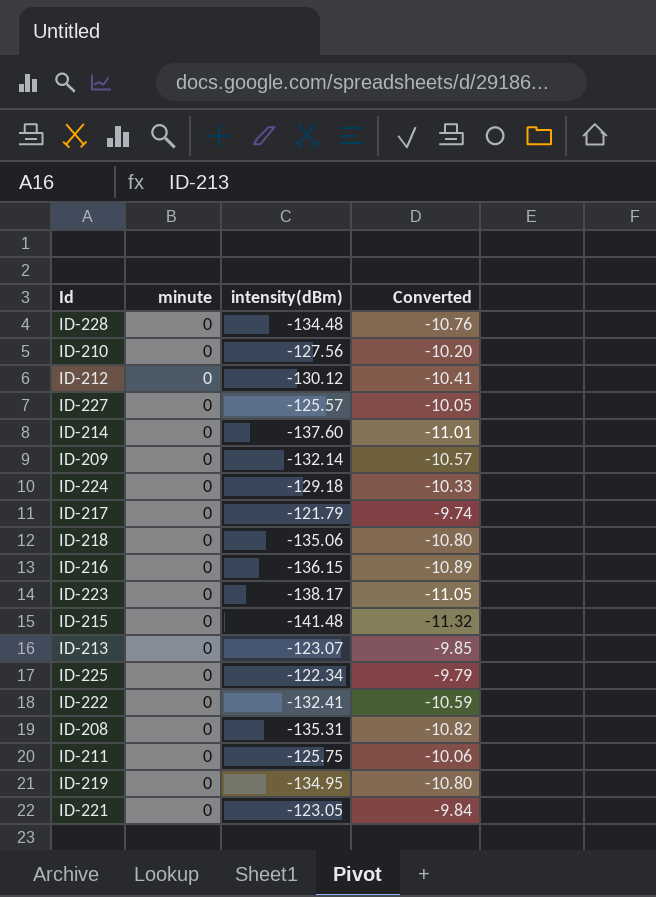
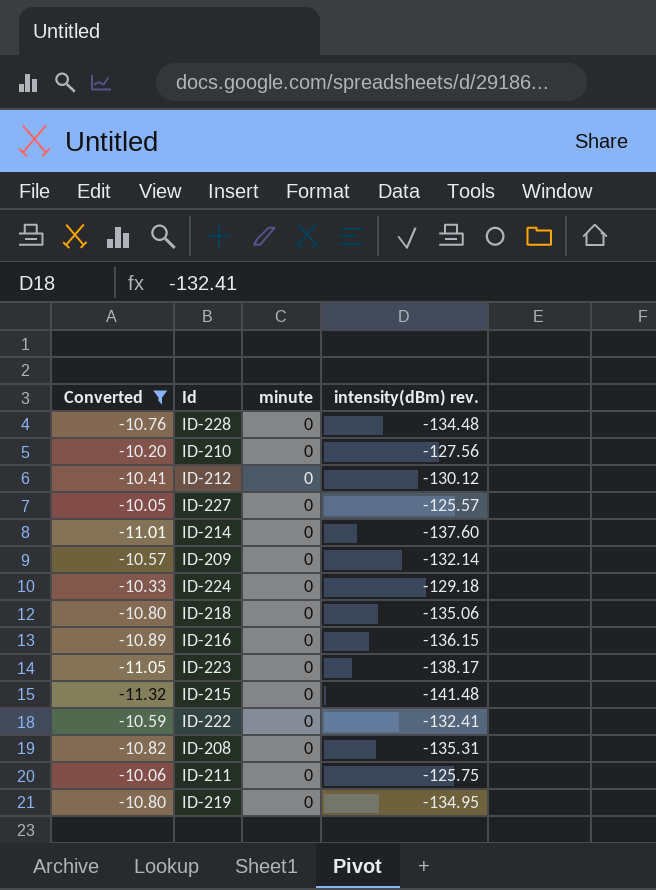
filter: none -> Converted <= -10.05
column Converted | position: 4 -> 1
column name: intensity(dBm) -> intensity(dBm) rev.

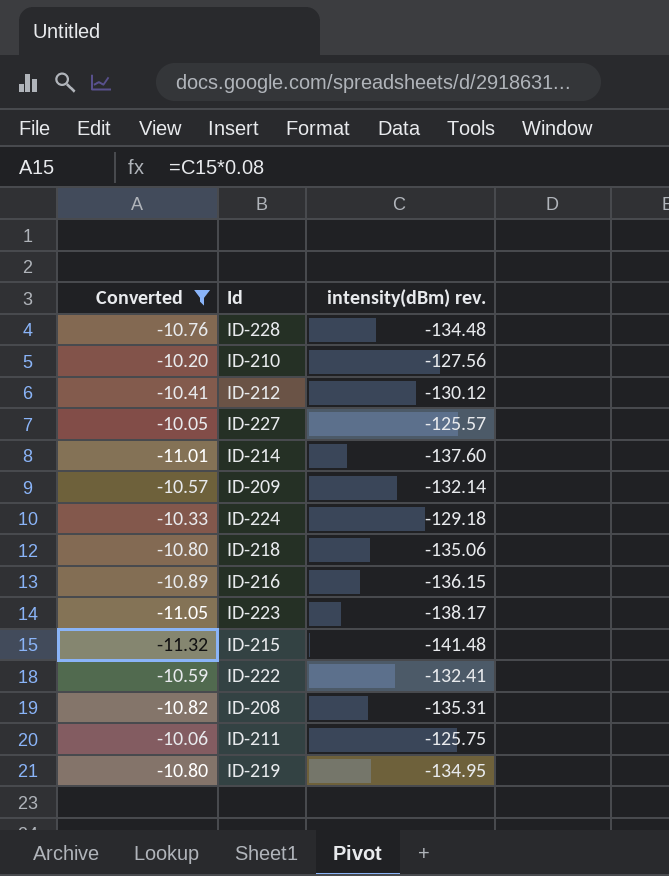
column minute | position: 3 -> none

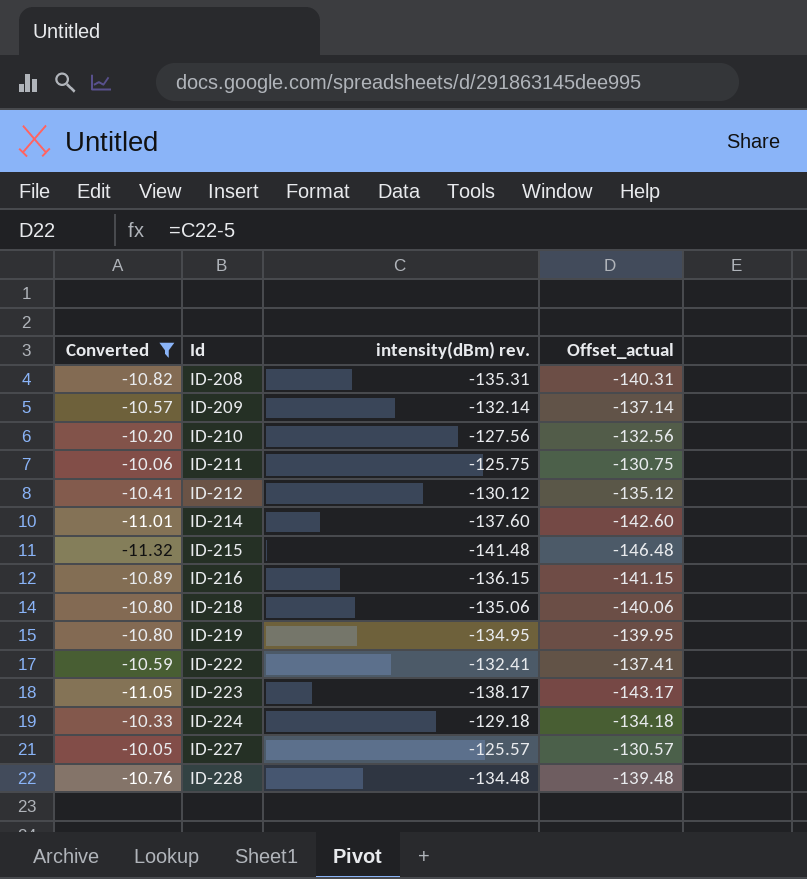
row order: none -> Id ascending
column Offset_actual | formula: none -> [intensity(dBm) rev.] - 5

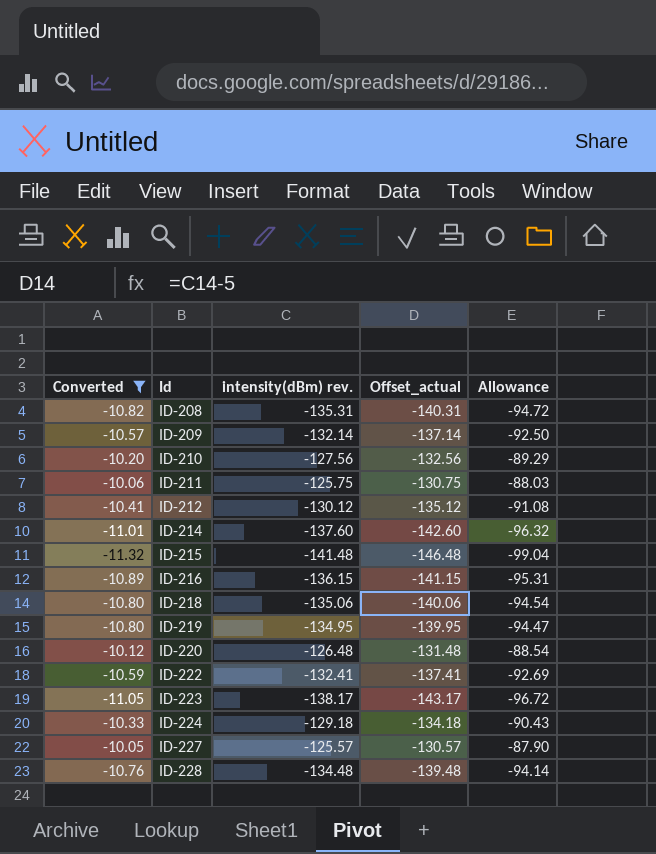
column Allowance | formula: none -> [intensity(dBm) rev.] * 0.7
row ID-220: none -> -10.12 | -126.48 | -131.48 | -88.54

